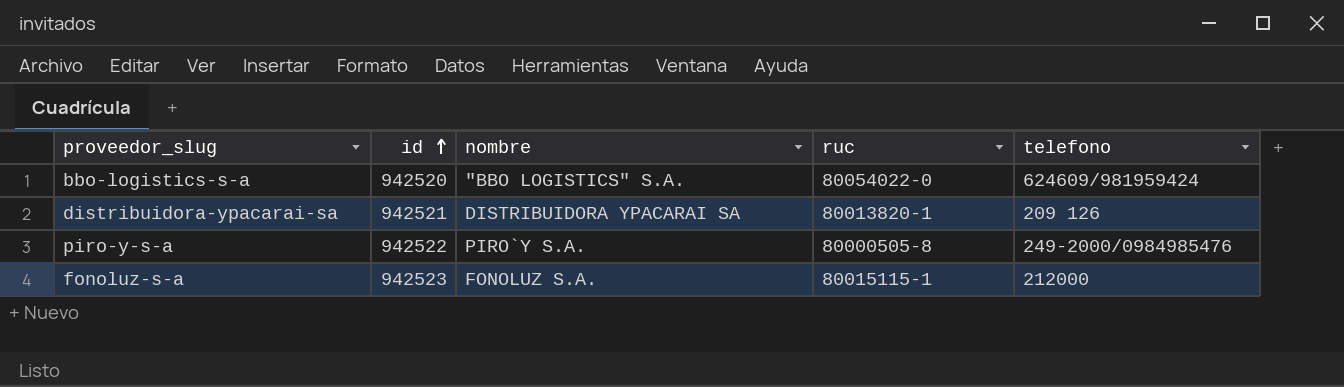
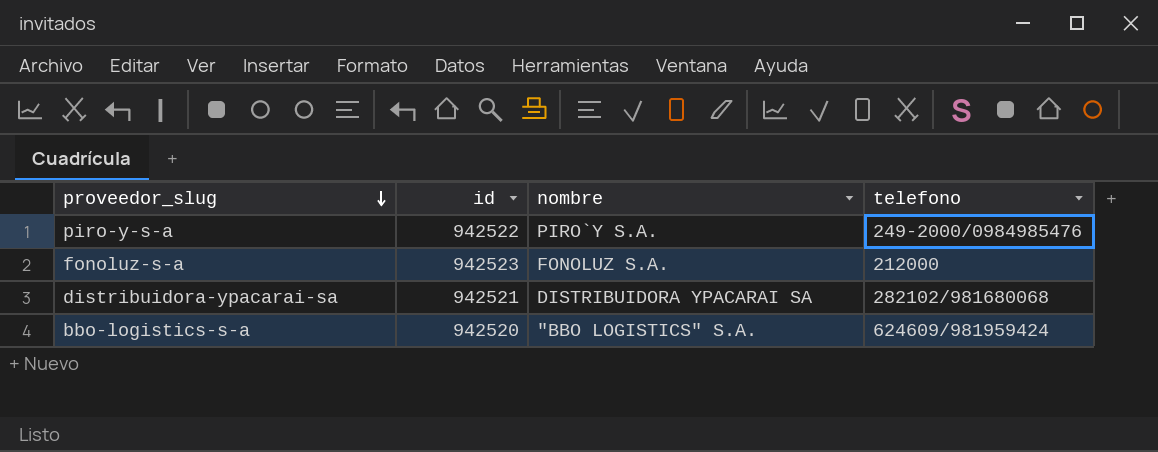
row order: id ascending -> proveedor_slug descending
column ruc | position: 4 -> none
distribuidora-ypacarai-sa | telefono: 209 126 -> 282102/981680068

